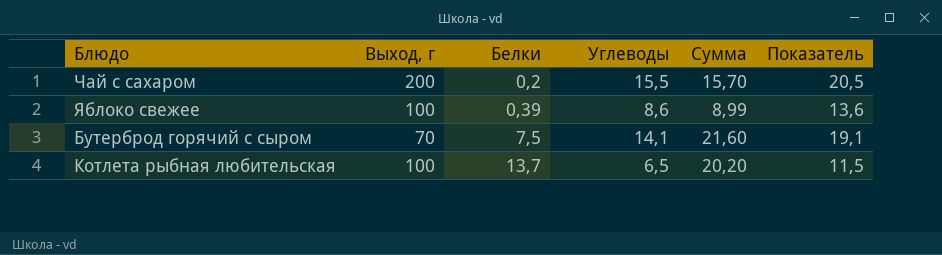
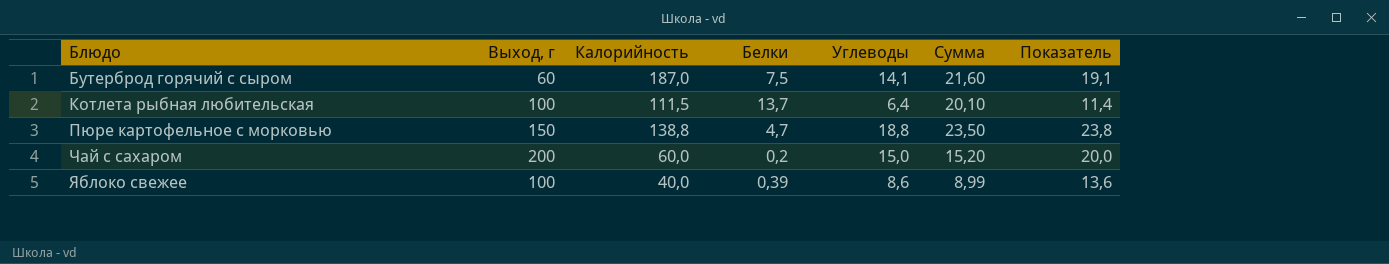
row order: Белки ascending -> Блюдо ascending
column Калорийность | position: none -> 3
Бутерброд горячий с сыром | Выход, г: 70 -> 60
Котлета рыбная любительская | Углеводы: 6,5 -> 6,4
Котлета рыбная любительская | Сумма: 20,20 -> 20,10
Котлета рыбная любительская | Показатель: 11,5 -> 11,4
row Пюре картофельное с морковью: none -> 150 | 138,8 | 4,7 | 18,8 | 23,50 | 23,8
Чай с сахаром | Углеводы: 15,5 -> 15,0
Чай с сахаром | Сумма: 15,70 -> 15,20
Чай с сахаром | Показатель: 20,5 -> 20,0

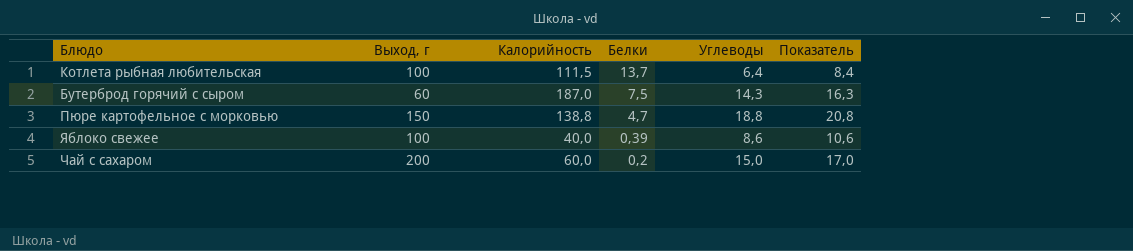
row order: Блюдо ascending -> Белки descending
column Сумма | formula: [Белки] + [Углеводы] -> none
column Показатель | formula: [Углеводы] + 5 -> [Углеводы] + 2
Бутерброд горячий с сыром | Углеводы: 14,1 -> 14,3

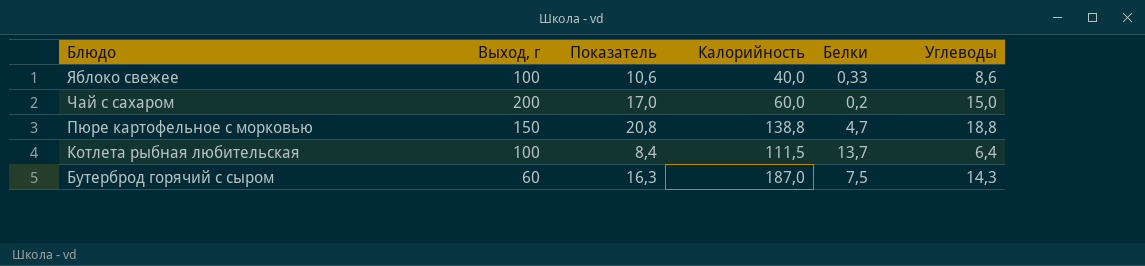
row order: Белки descending -> Блюдо descending
column Показатель | position: 6 -> 3
Яблоко свежее | Белки: 0,39 -> 0,33

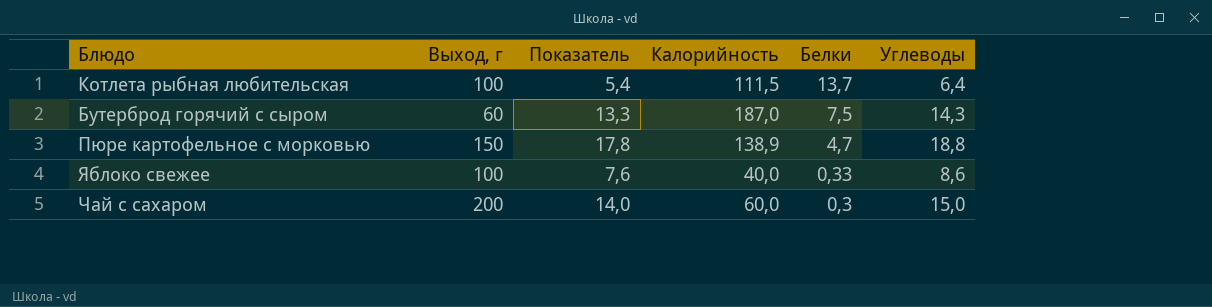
row order: Блюдо descending -> Белки descending
column Показатель | formula: [Углеводы] + 2 -> [Углеводы] - 1
Пюре картофельное с морковью | Калорийность: 138,8 -> 138,9
Чай с сахаром | Белки: 0,2 -> 0,3

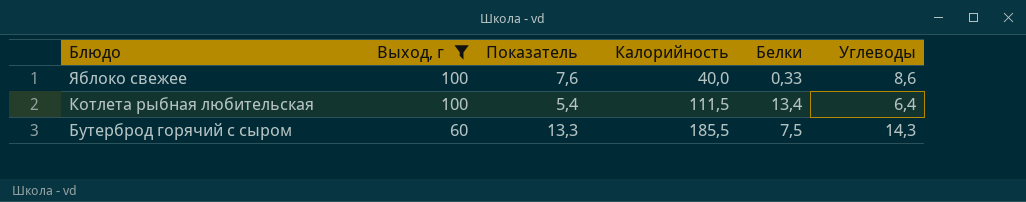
filter: none -> Выход, г <= 100
row order: Белки descending -> Блюдо descending
Котлета рыбная любительская | Белки: 13,7 -> 13,4
Бутерброд горячий с сыром | Калорийность: 187,0 -> 185,5

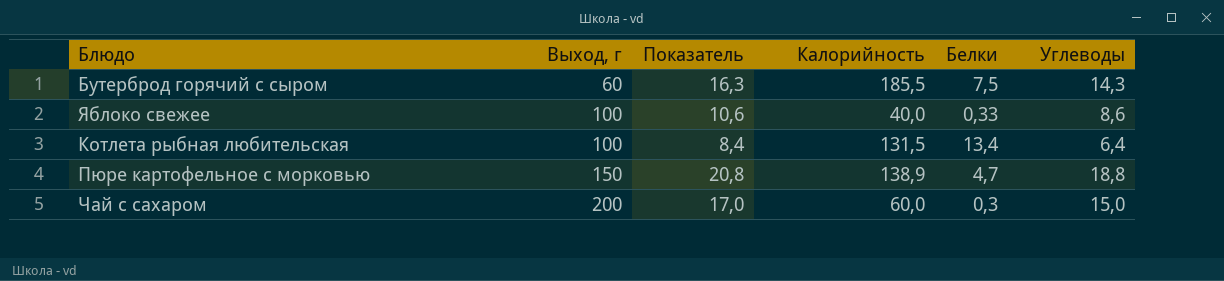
filter: Выход, г <= 100 -> none
row order: Блюдо descending -> Выход, г ascending
column Показатель | formula: [Углеводы] - 1 -> [Углеводы] + 2
Котлета рыбная любительская | Калорийность: 111,5 -> 131,5

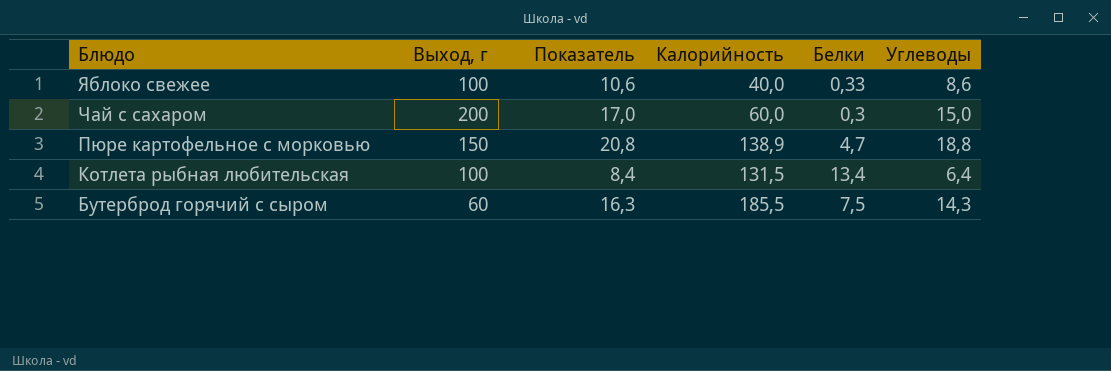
row order: Выход, г ascending -> Блюдо descending

